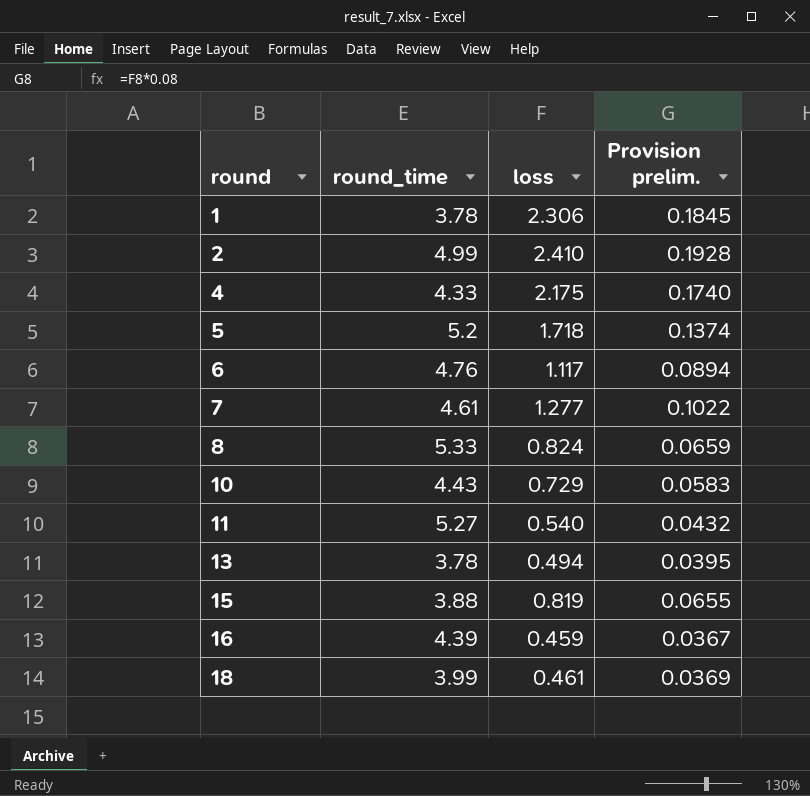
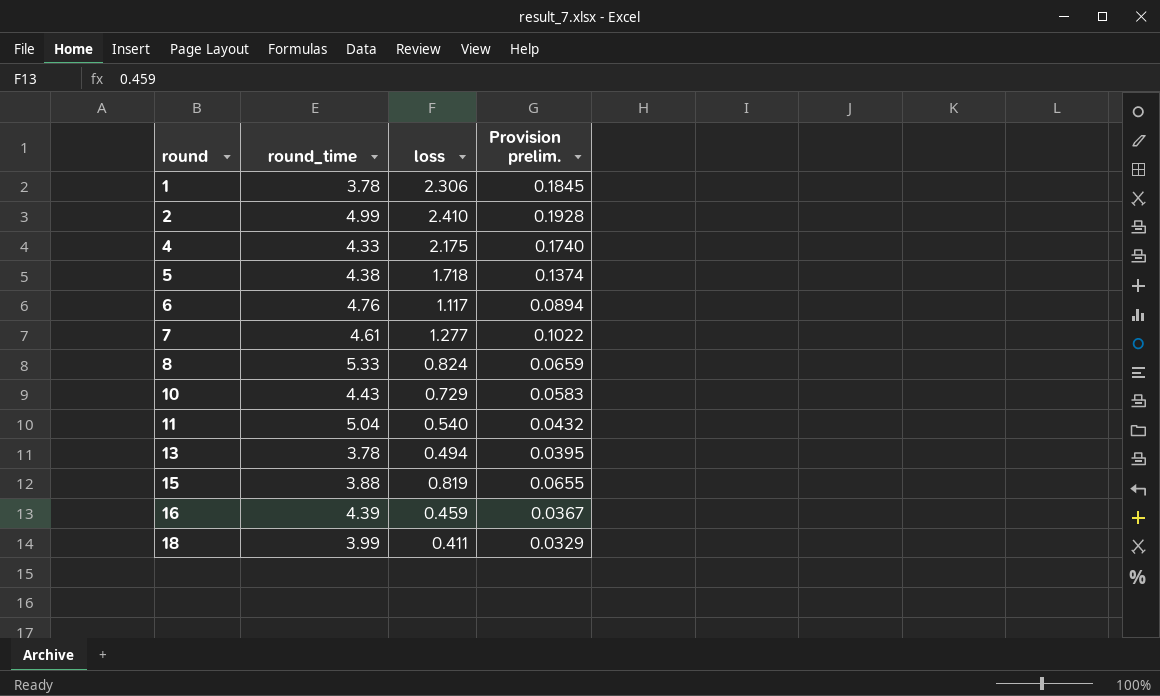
5 | round_time: 5.2 -> 4.38
11 | round_time: 5.27 -> 5.04
18 | loss: 0.461 -> 0.411
18 | Provision prelim.: 0.0369 -> 0.0329

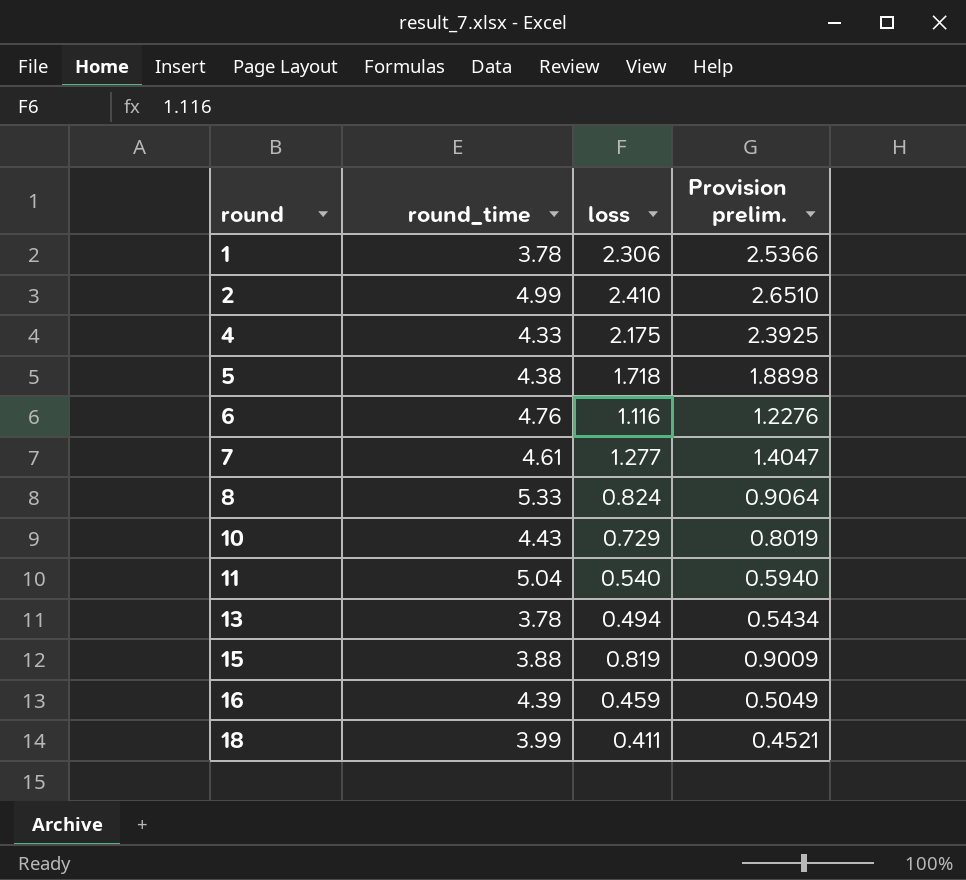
column Provision prelim. | formula: [loss] * 0.08 -> [loss] * 1.1
6 | loss: 1.117 -> 1.116

